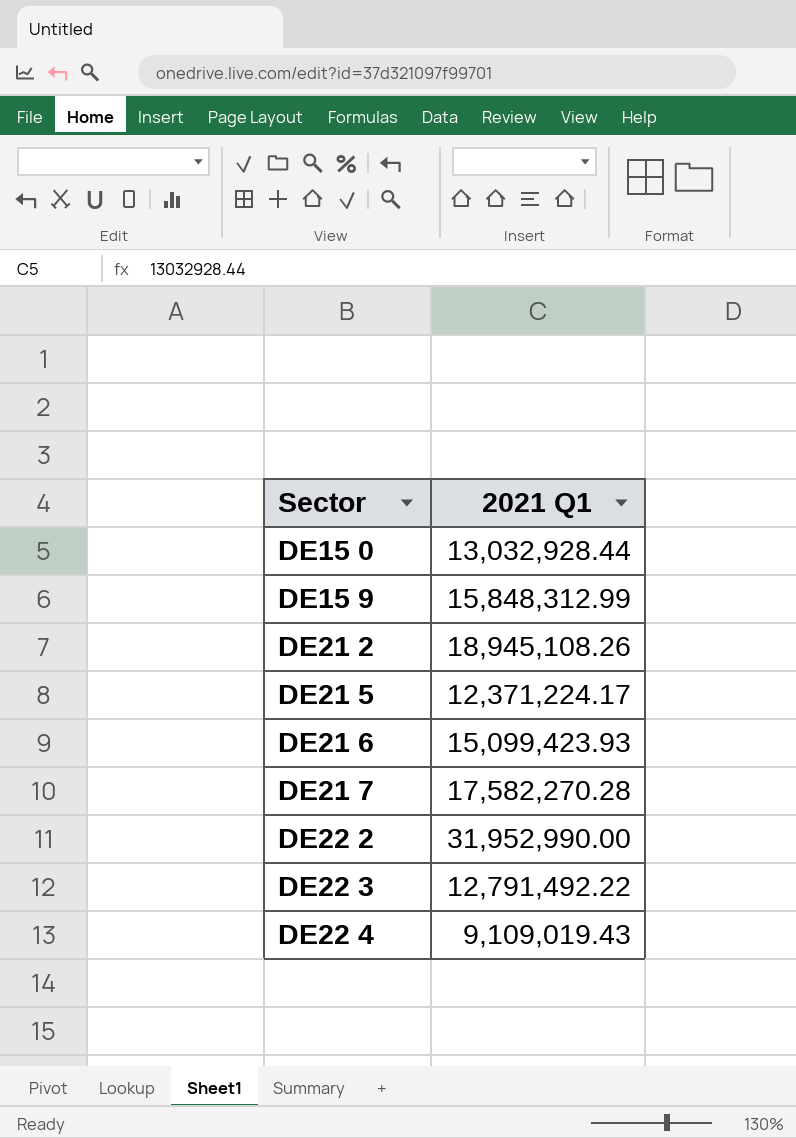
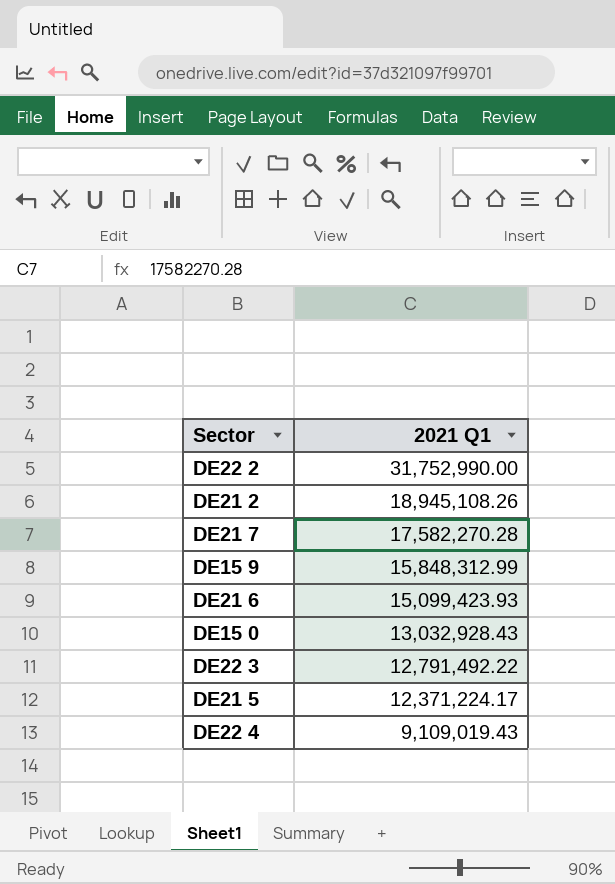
row order: Sector ascending -> 2021 Q1 descending
DE22 2 | 2021 Q1: 31,952,990.00 -> 31,752,990.00
DE15 0 | 2021 Q1: 13,032,928.44 -> 13,032,928.43

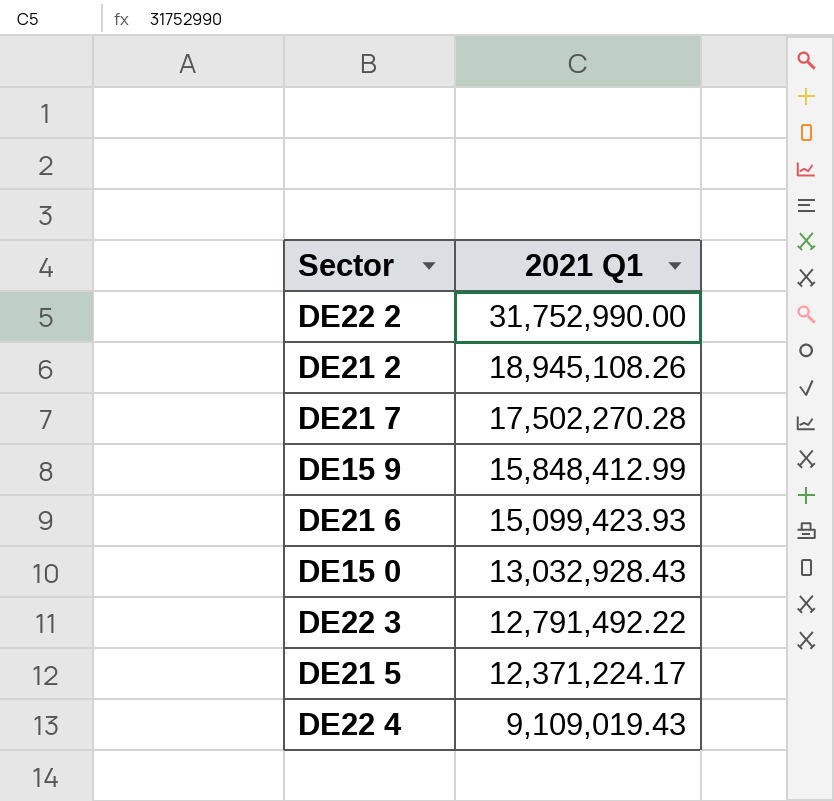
DE21 7 | 2021 Q1: 17,582,270.28 -> 17,502,270.28
DE15 9 | 2021 Q1: 15,848,312.99 -> 15,848,412.99

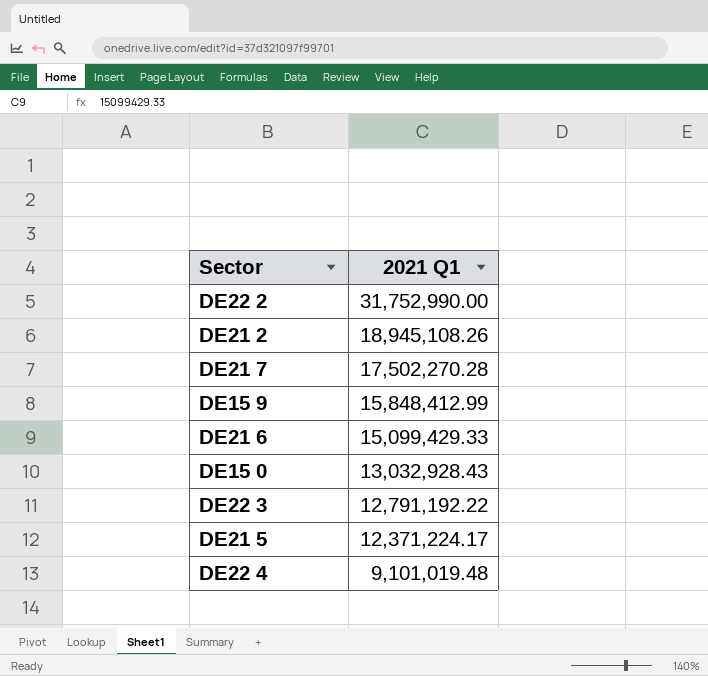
DE21 6 | 2021 Q1: 15,099,423.93 -> 15,099,429.33
DE22 3 | 2021 Q1: 12,791,492.22 -> 12,791,192.22
DE22 4 | 2021 Q1: 9,109,019.43 -> 9,101,019.48

